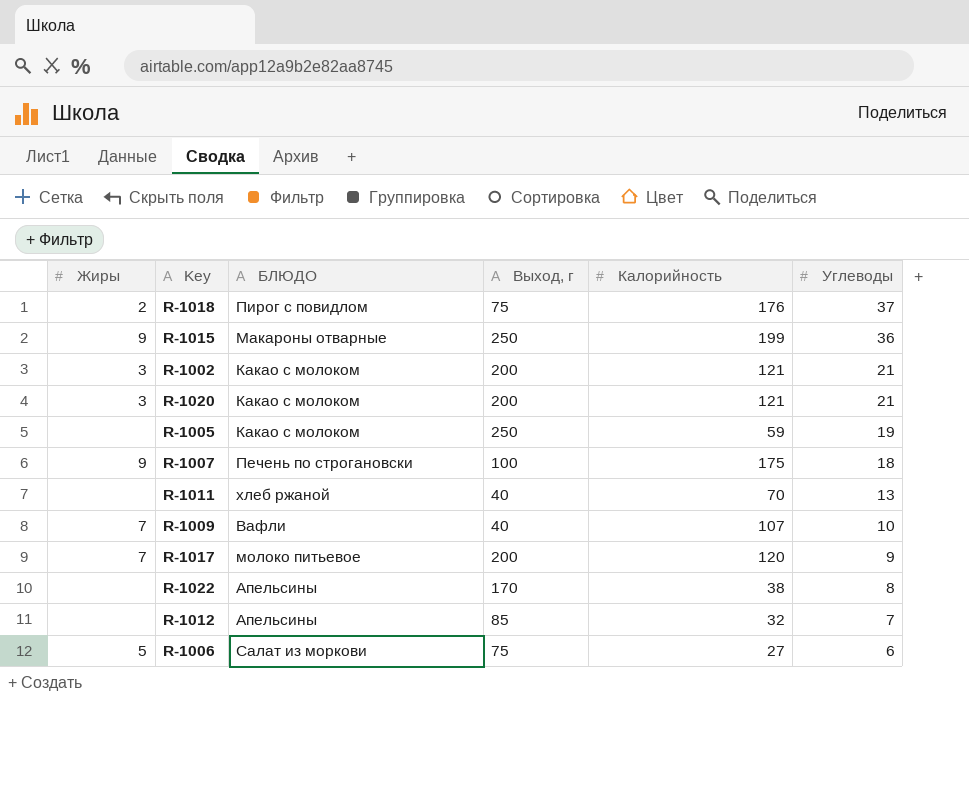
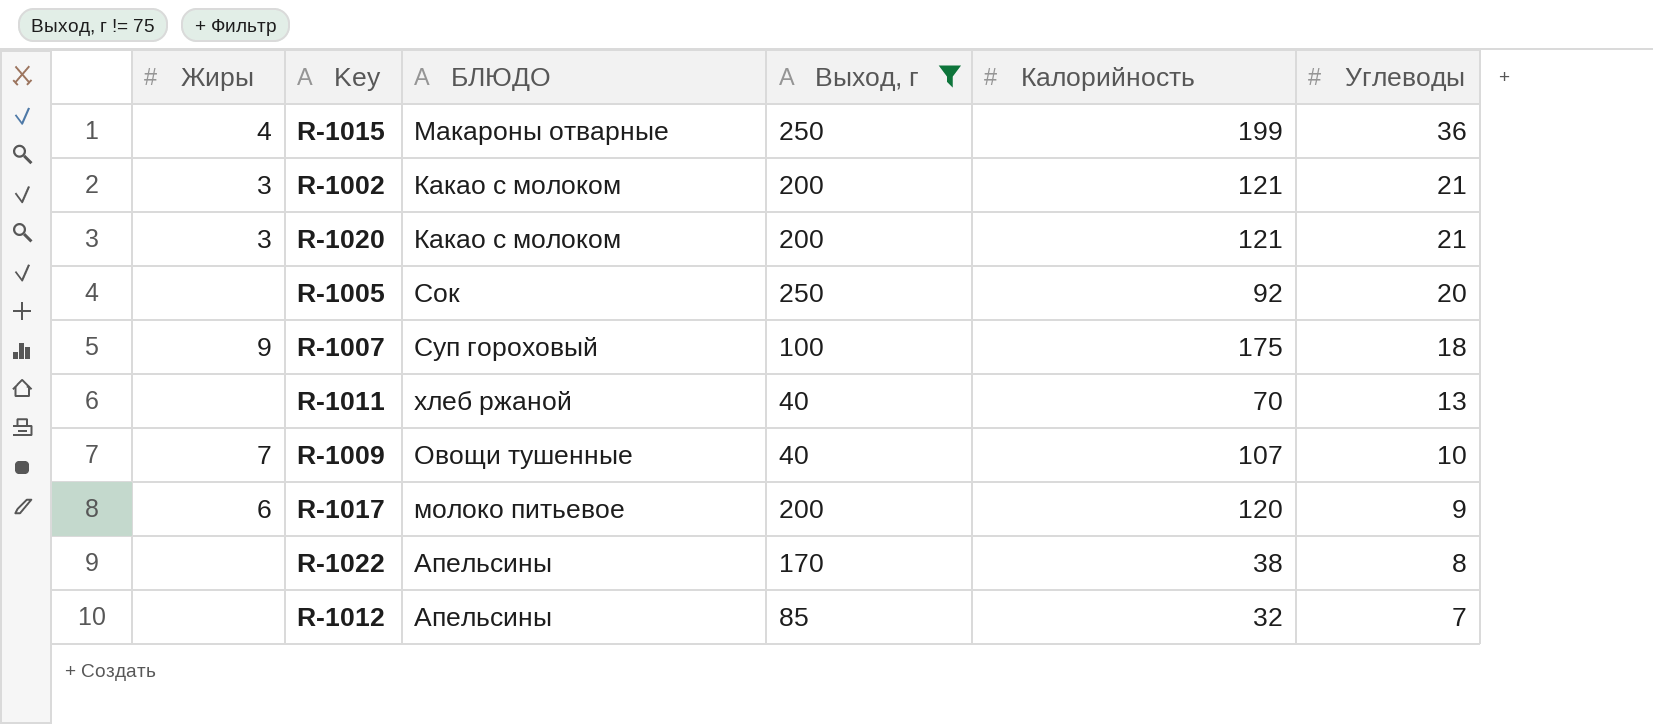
filter: none -> Выход, г != 75
R-1015 | Жиры: 9 -> 4
R-1005 | БЛЮДО: Какао с молоком -> Сок
R-1005 | Калорийность: 59 -> 92
R-1005 | Углеводы: 19 -> 20
R-1007 | БЛЮДО: Печень по строгановски -> Суп гороховый
R-1009 | БЛЮДО: Вафли -> Овощи тушенные
R-1017 | Жиры: 7 -> 6

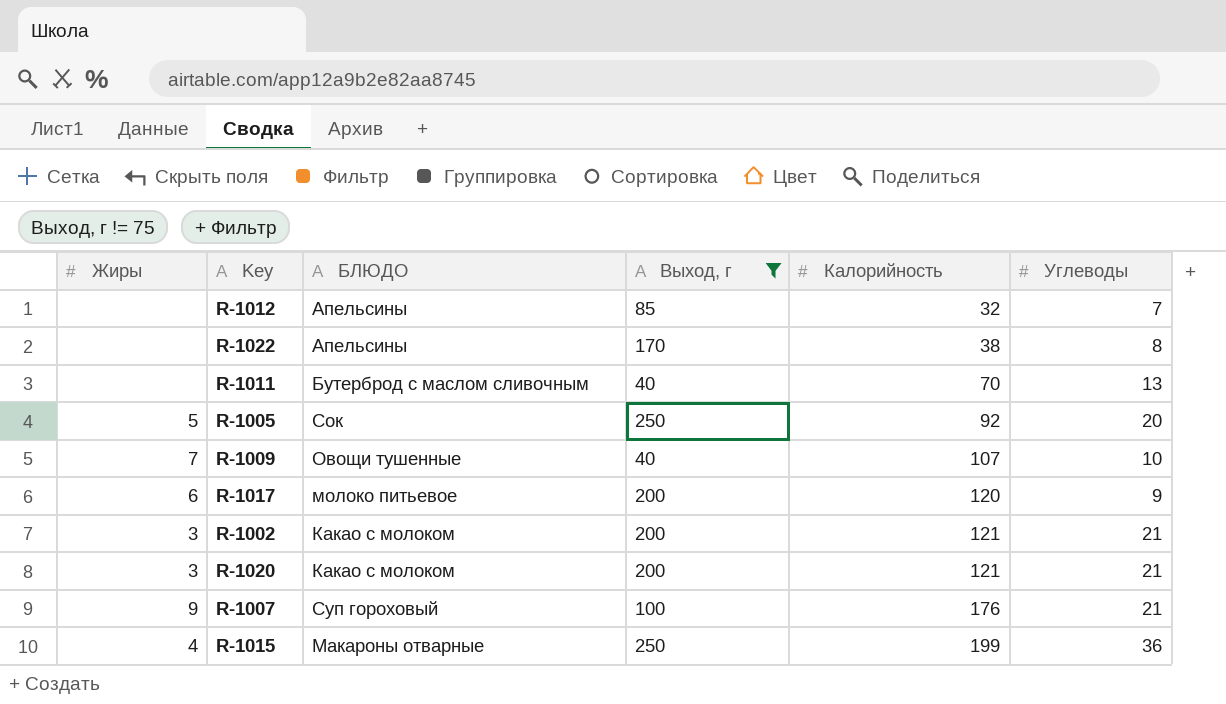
row order: Углеводы descending -> Калорийность ascending
R-1011 | БЛЮДО: хлеб ржаной -> Бутерброд с маслом сливочным
R-1005 | Жиры: none -> 5
R-1007 | Калорийность: 175 -> 176
R-1007 | Углеводы: 18 -> 21

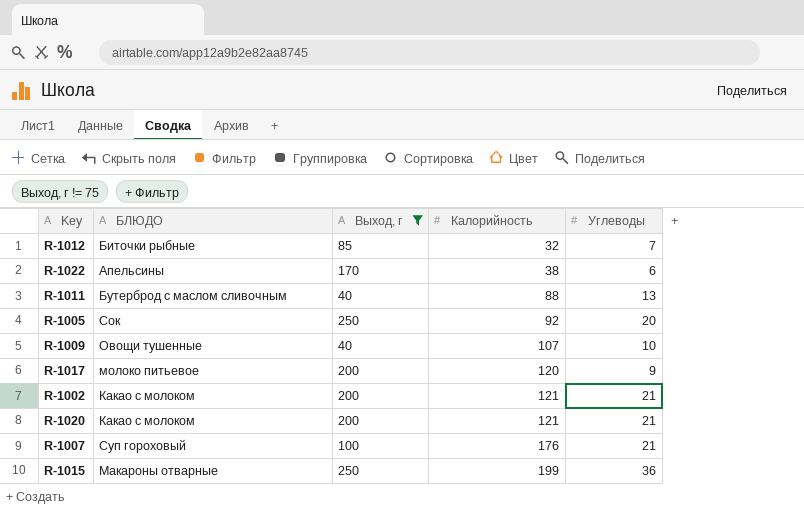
column Жиры | position: 1 -> none
R-1012 | БЛЮДО: Апельсины -> Биточки рыбные
R-1022 | Углеводы: 8 -> 6
R-1011 | Калорийность: 70 -> 88

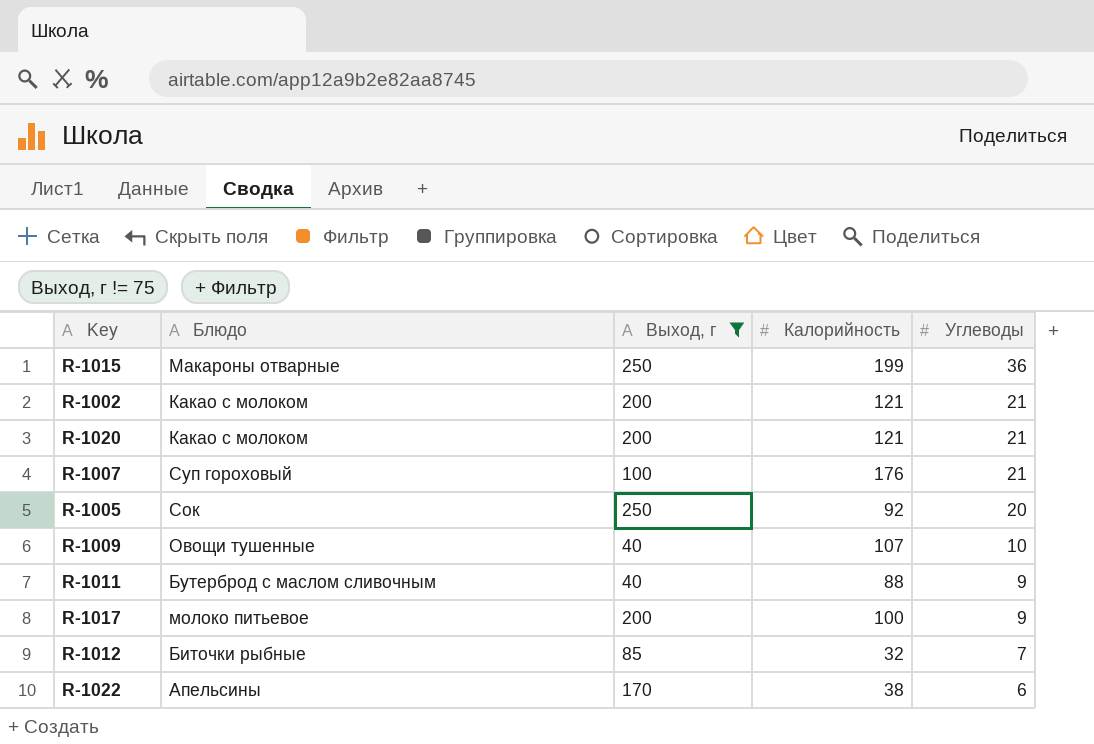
row order: Калорийность ascending -> Углеводы descending
column name: БЛЮДО -> Блюдо
R-1011 | Углеводы: 13 -> 9
R-1017 | Калорийность: 120 -> 100

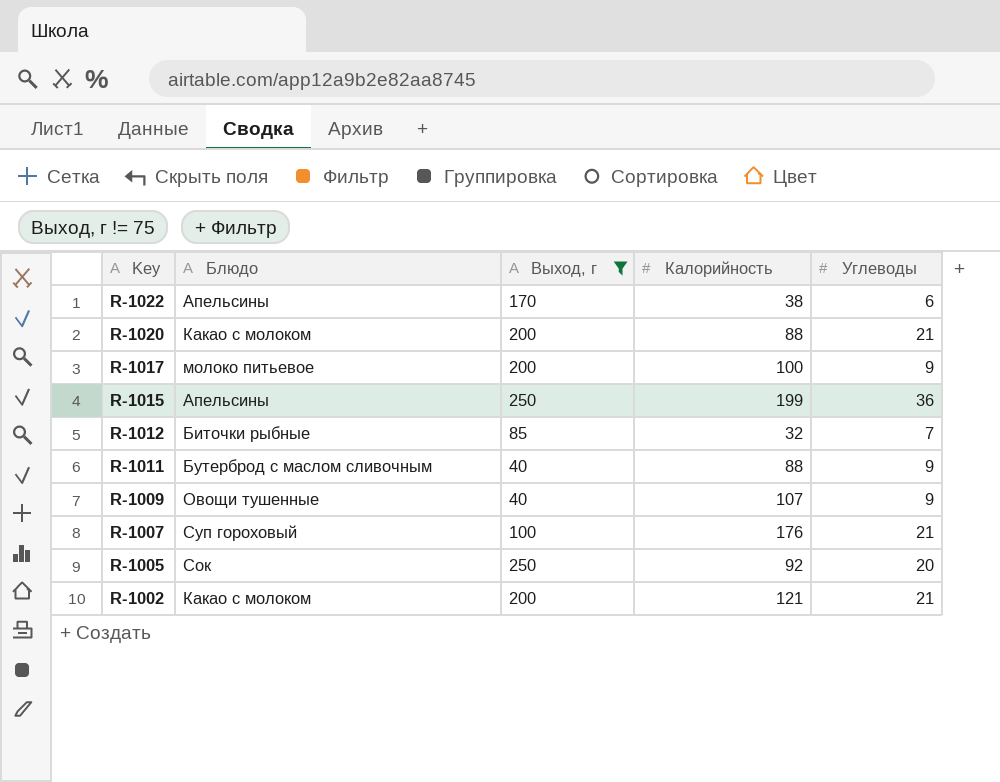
row order: Углеводы descending -> Key descending
R-1020 | Калорийность: 121 -> 88
R-1015 | Блюдо: Макароны отварные -> Апельсины
R-1009 | Углеводы: 10 -> 9

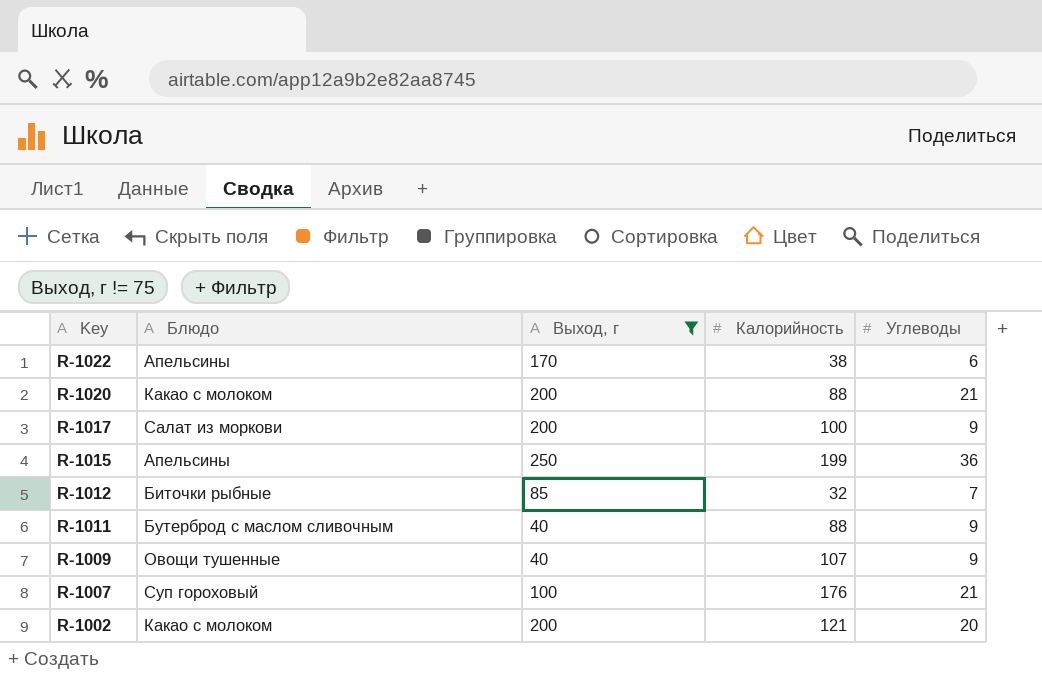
row R-1005: Сок | 250 | 92 | 20 -> none
R-1017 | Блюдо: молоко питьевое -> Салат из моркови
R-1002 | Углеводы: 21 -> 20

